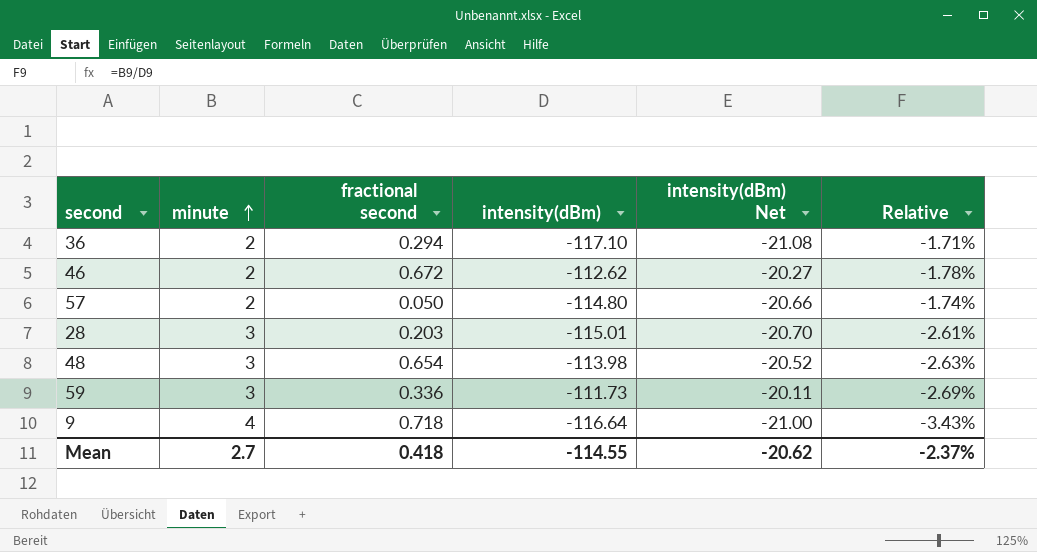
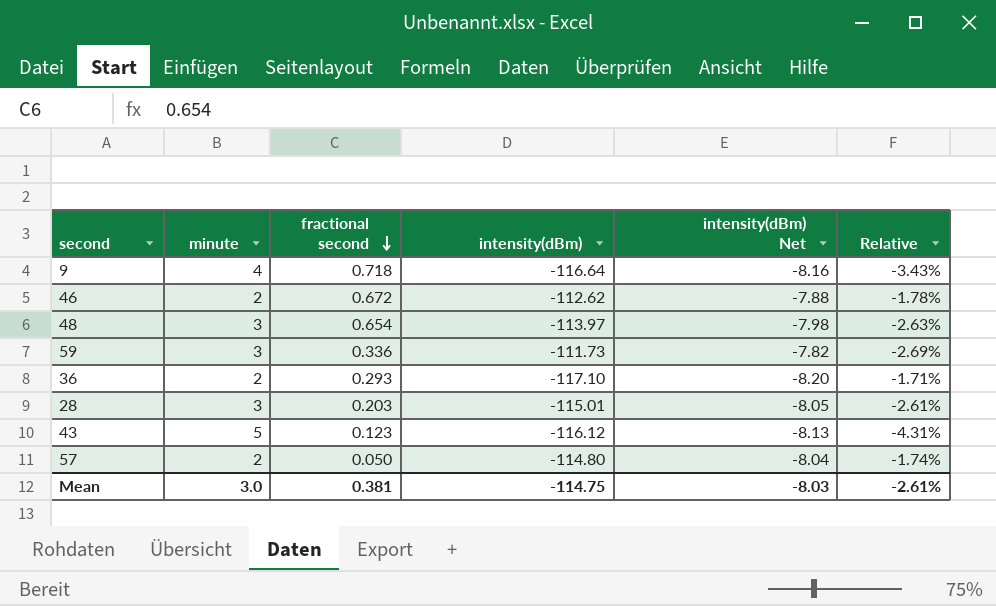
row order: minute ascending -> fractional second descending
column intensity(dBm) Net | formula: [intensity(dBm)] * 0.18 -> [intensity(dBm)] * 0.07
48 | intensity(dBm): -113.98 -> -113.97
36 | fractional second: 0.294 -> 0.293
row 43: none -> 5 | 0.123 | -116.12 | -8.13 | -4.31%
Mean | minute: 2.7 -> 3.0
Mean | fractional second: 0.418 -> 0.381
Mean | intensity(dBm): -114.55 -> -114.75
Mean | intensity(dBm) Net: -20.62 -> -8.03
Mean | Relative: -2.37% -> -2.61%

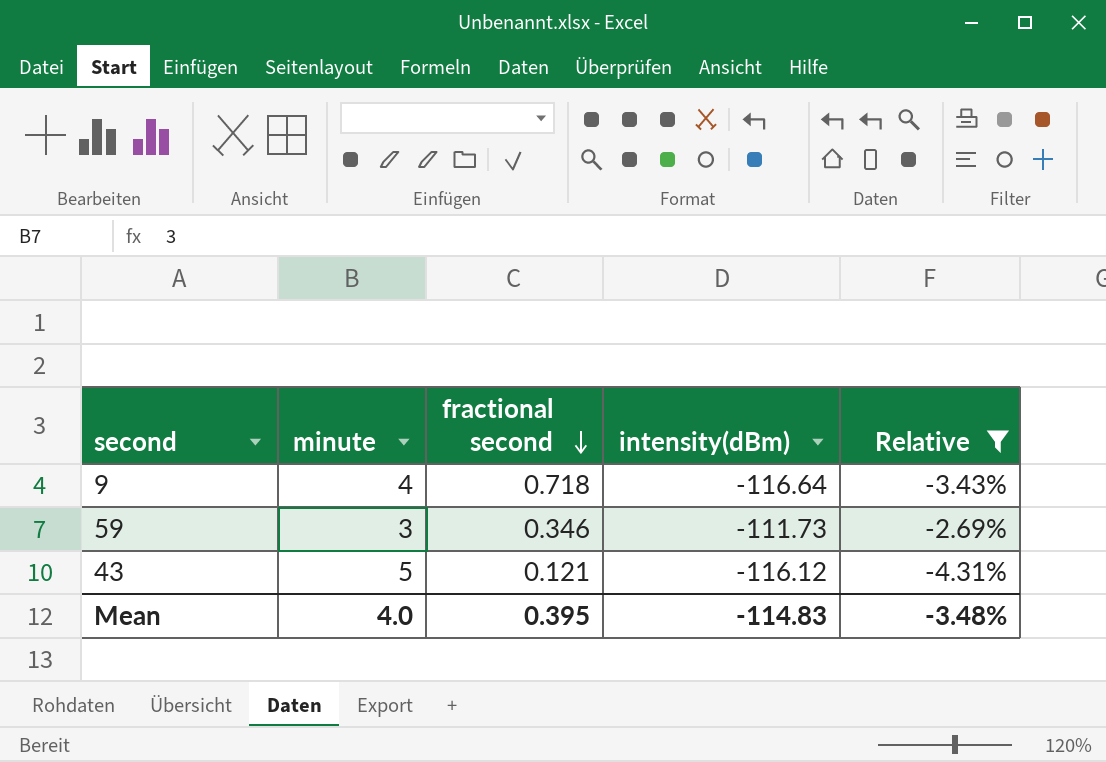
filter: none -> Relative <= -2.69%
column intensity(dBm) Net | formula: [intensity(dBm)] * 0.07 -> none
59 | fractional second: 0.336 -> 0.346
43 | fractional second: 0.123 -> 0.121
Mean | minute: 3.0 -> 4.0
Mean | fractional second: 0.381 -> 0.395
Mean | intensity(dBm): -114.75 -> -114.83
Mean | Relative: -2.61% -> -3.48%

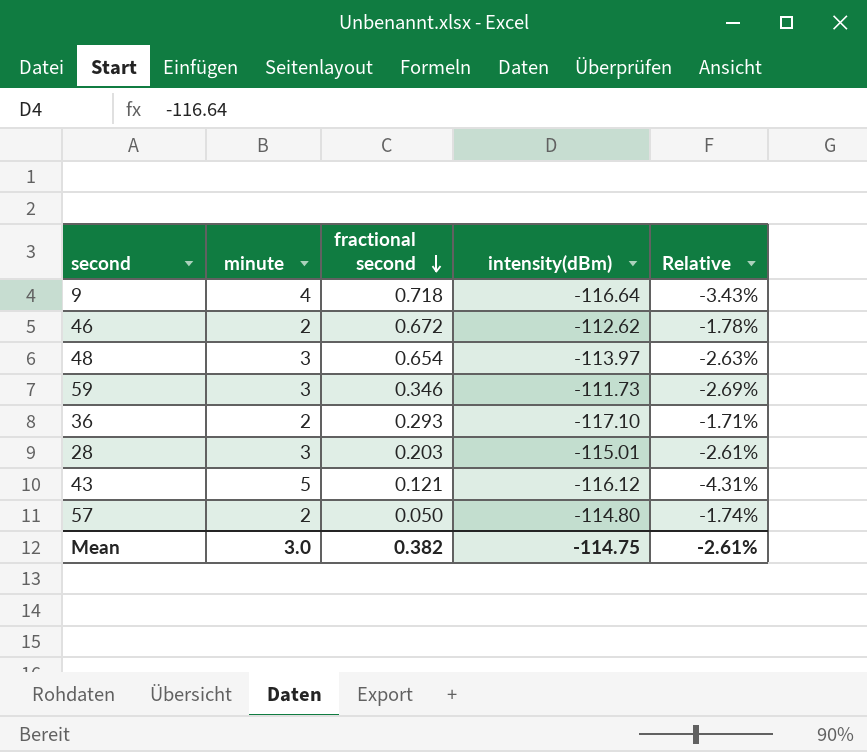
filter: Relative <= -2.69% -> none
Mean | minute: 4.0 -> 3.0
Mean | fractional second: 0.395 -> 0.382
Mean | intensity(dBm): -114.83 -> -114.75
Mean | Relative: -3.48% -> -2.61%

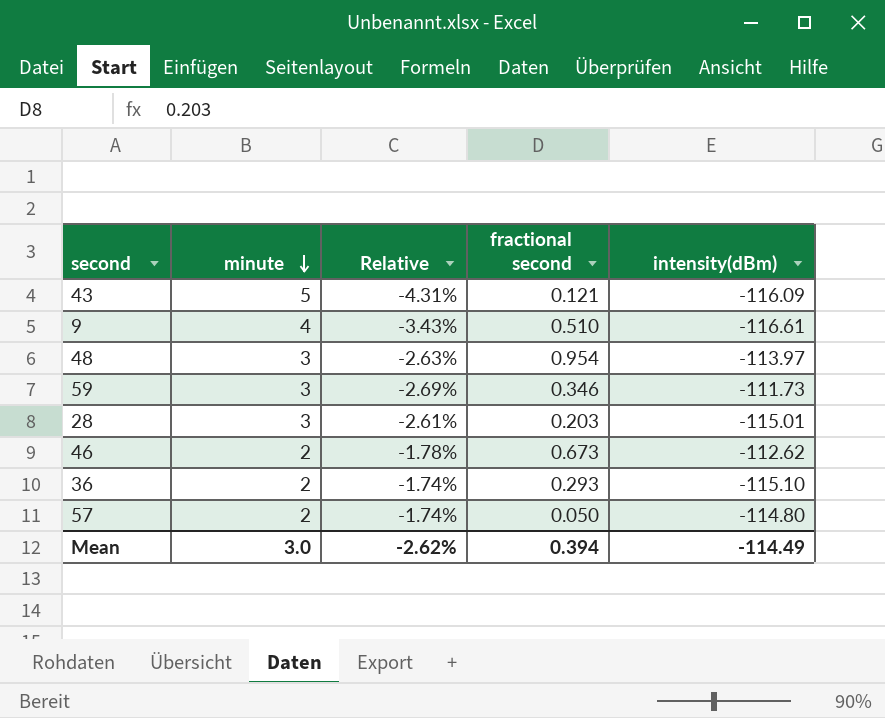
row order: fractional second descending -> minute descending
column Relative | position: 5 -> 3
43 | intensity(dBm): -116.12 -> -116.09
9 | fractional second: 0.718 -> 0.510
9 | intensity(dBm): -116.64 -> -116.61
48 | fractional second: 0.654 -> 0.954
46 | fractional second: 0.672 -> 0.673
36 | Relative: -1.71% -> -1.74%
36 | intensity(dBm): -117.10 -> -115.10
Mean | Relative: -2.61% -> -2.62%
Mean | fractional second: 0.382 -> 0.394
Mean | intensity(dBm): -114.75 -> -114.49

